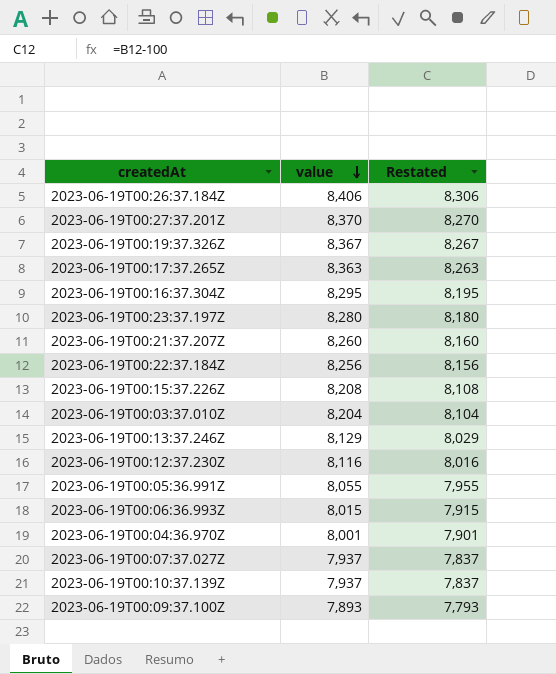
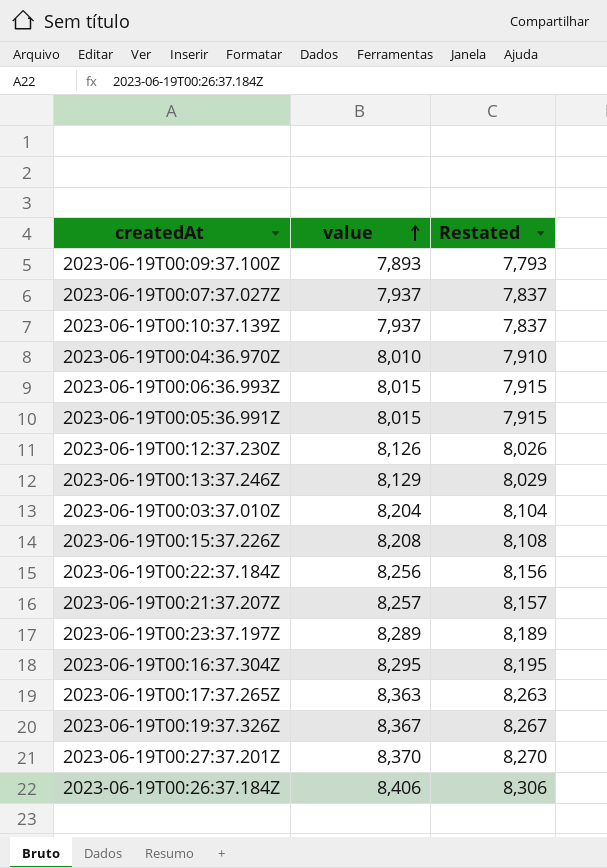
row order: value descending -> value ascending
2023-06-19T00:04:36.970Z | value: 8,001 -> 8,010
2023-06-19T00:04:36.970Z | Restated: 7,901 -> 7,910
2023-06-19T00:05:36.991Z | value: 8,055 -> 8,015
2023-06-19T00:05:36.991Z | Restated: 7,955 -> 7,915
2023-06-19T00:12:37.230Z | value: 8,116 -> 8,126
2023-06-19T00:12:37.230Z | Restated: 8,016 -> 8,026
2023-06-19T00:21:37.207Z | value: 8,260 -> 8,257
2023-06-19T00:21:37.207Z | Restated: 8,160 -> 8,157
2023-06-19T00:23:37.197Z | value: 8,280 -> 8,289
2023-06-19T00:23:37.197Z | Restated: 8,180 -> 8,189

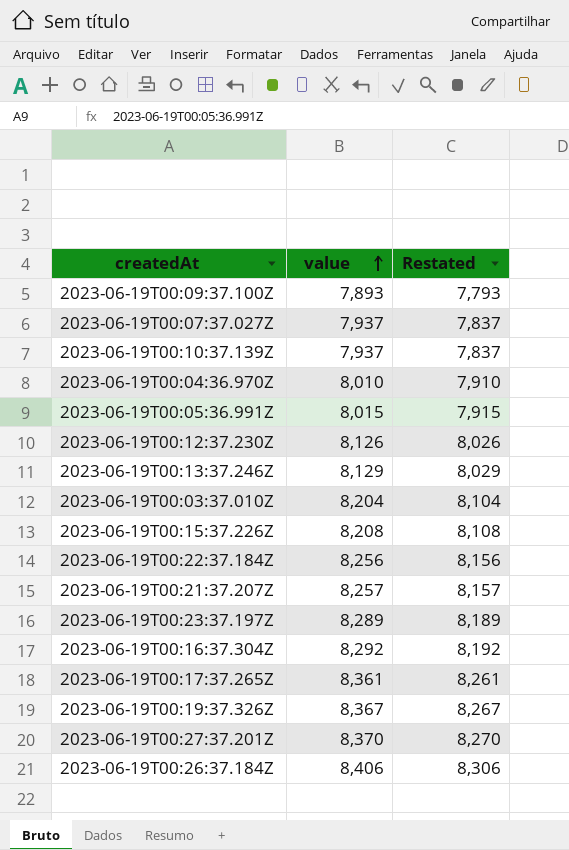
row 2023-06-19T00:06:36.993Z: 8,015 | 7,915 -> none
2023-06-19T00:16:37.304Z | value: 8,295 -> 8,292
2023-06-19T00:16:37.304Z | Restated: 8,195 -> 8,192
2023-06-19T00:17:37.265Z | value: 8,363 -> 8,361
2023-06-19T00:17:37.265Z | Restated: 8,263 -> 8,261

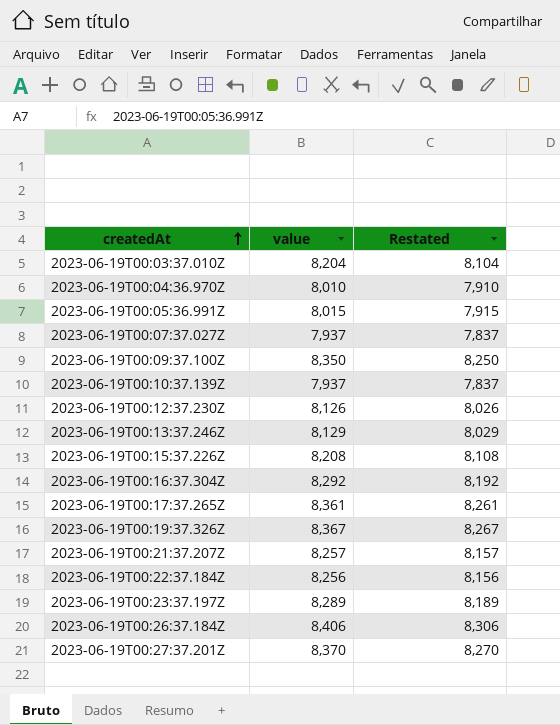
row order: value ascending -> createdAt ascending
2023-06-19T00:09:37.100Z | value: 7,893 -> 8,350
2023-06-19T00:09:37.100Z | Restated: 7,793 -> 8,250

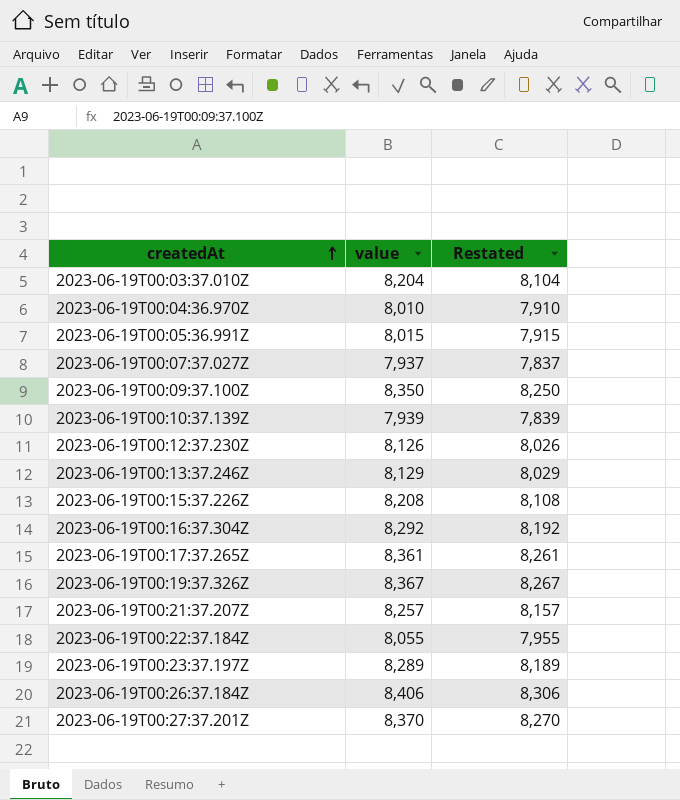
2023-06-19T00:10:37.139Z | value: 7,937 -> 7,939
2023-06-19T00:10:37.139Z | Restated: 7,837 -> 7,839
2023-06-19T00:22:37.184Z | value: 8,256 -> 8,055
2023-06-19T00:22:37.184Z | Restated: 8,156 -> 7,955

